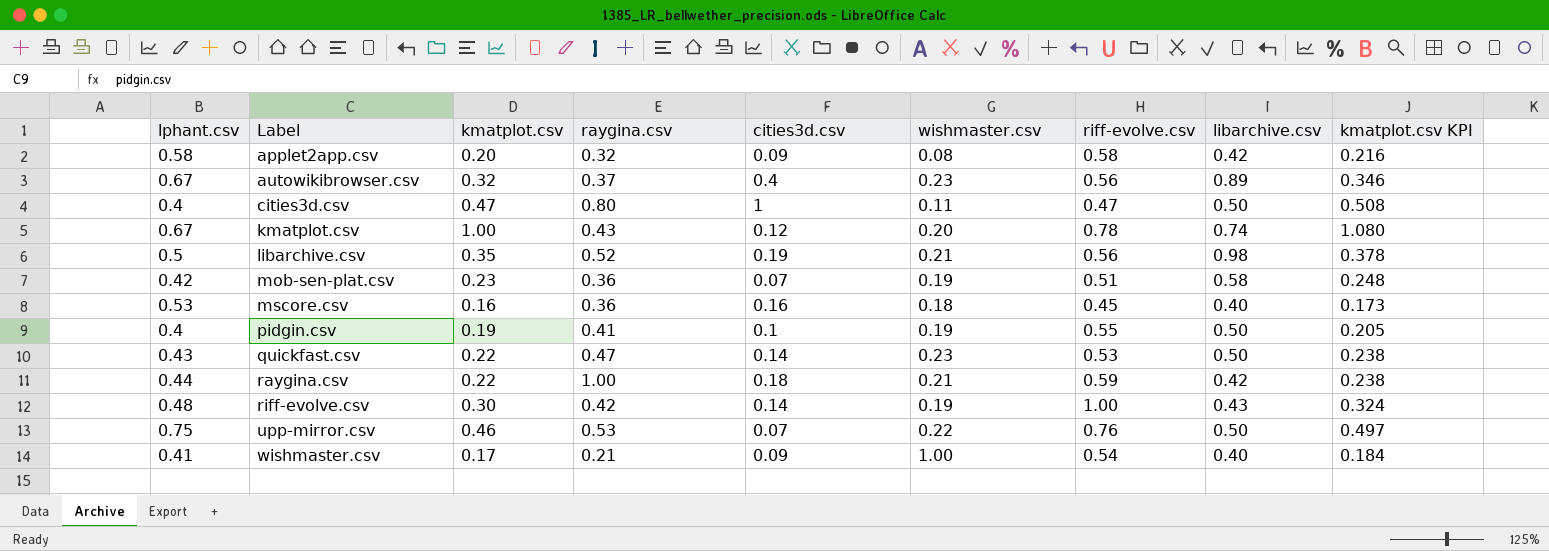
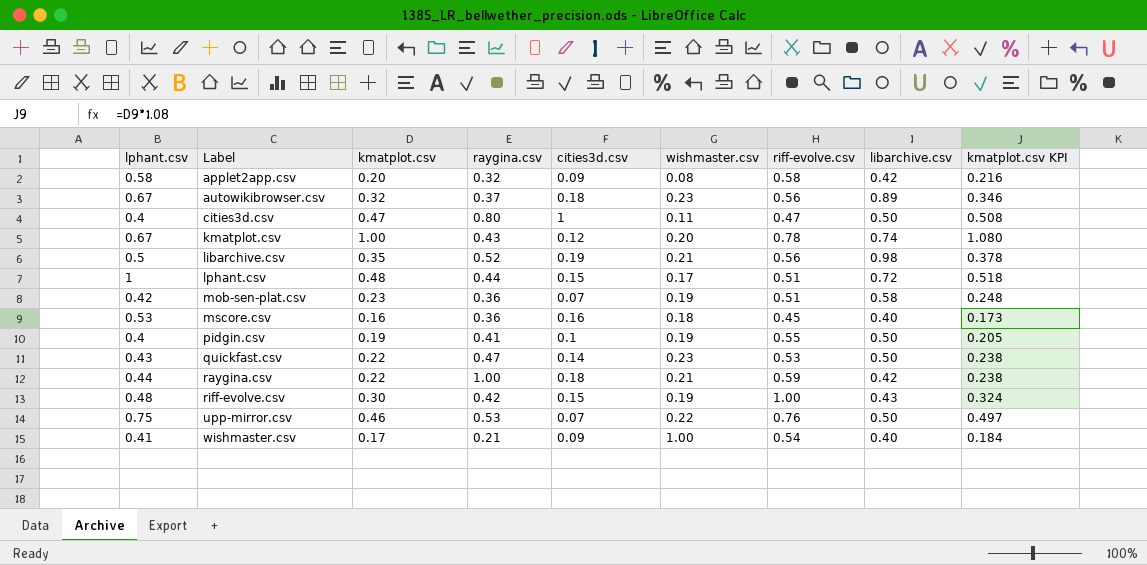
autowikibrowser.csv | cities3d.csv: 0.4 -> 0.18
row lphant.csv: none -> 1 | 0.48 | 0.44 | 0.15 | 0.17 | 0.51 | 0.72 | 0.518
riff-evolve.csv | cities3d.csv: 0.14 -> 0.15

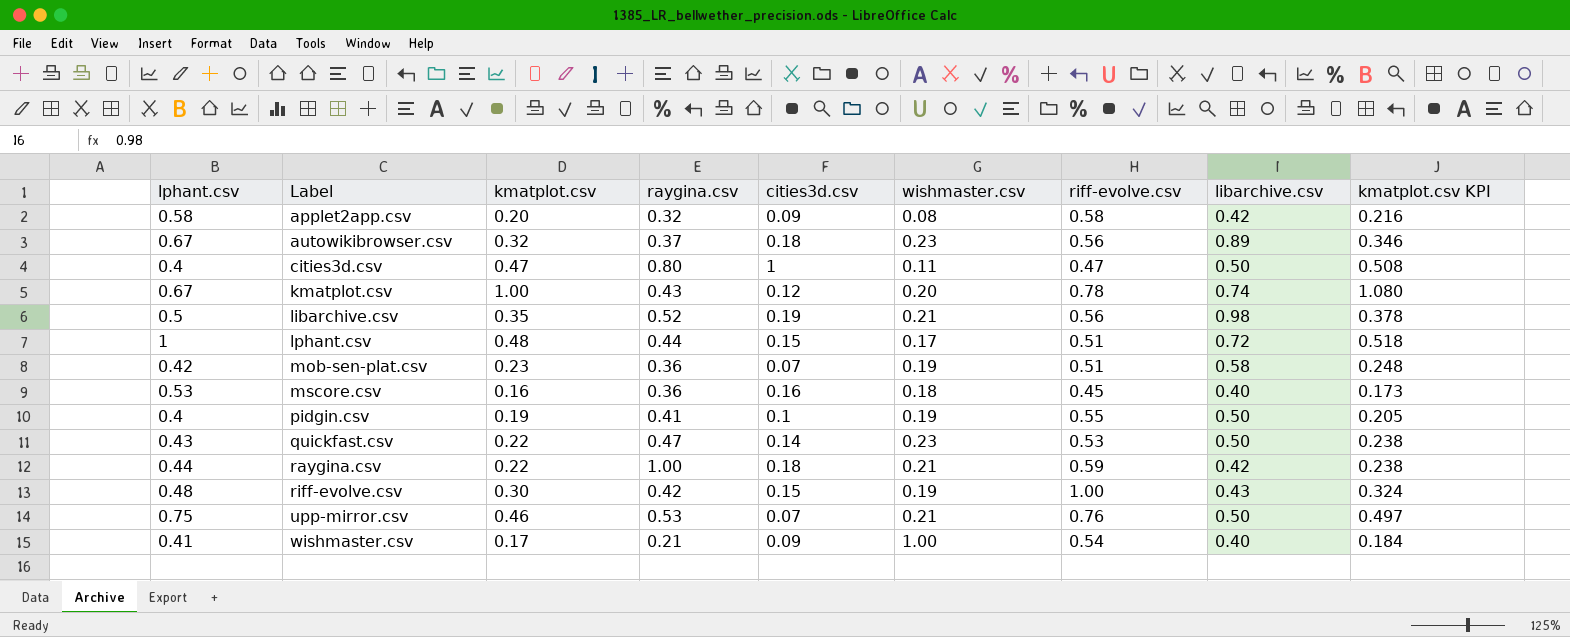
upp-mirror.csv | wishmaster.csv: 0.22 -> 0.21

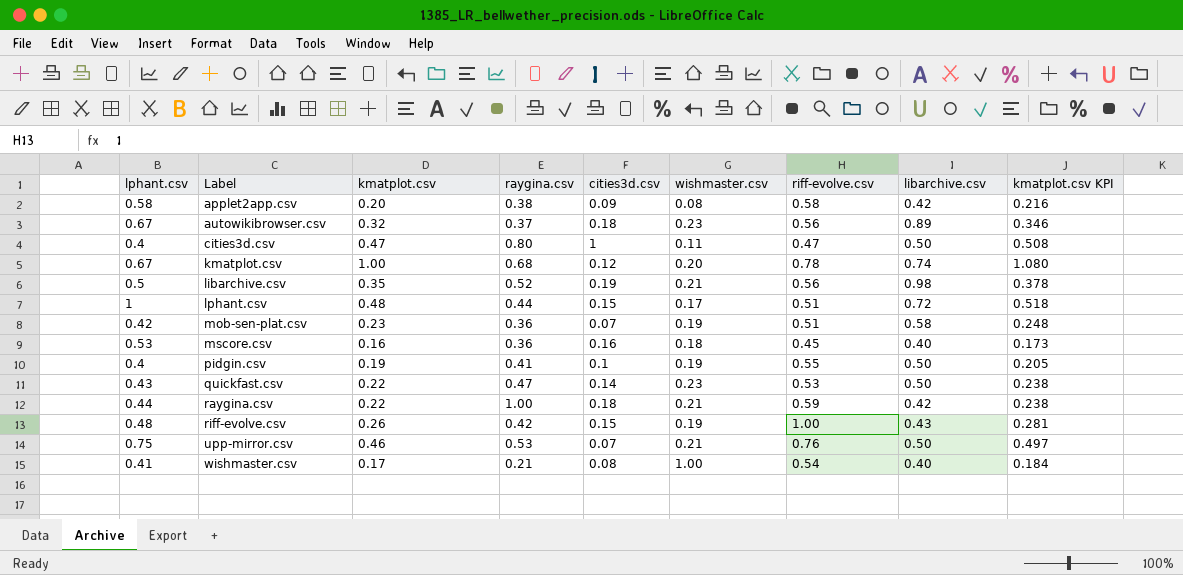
applet2app.csv | raygina.csv: 0.32 -> 0.38
kmatplot.csv | raygina.csv: 0.43 -> 0.68
riff-evolve.csv | kmatplot.csv: 0.30 -> 0.26
riff-evolve.csv | kmatplot.csv KPI: 0.324 -> 0.281
wishmaster.csv | cities3d.csv: 0.09 -> 0.08

